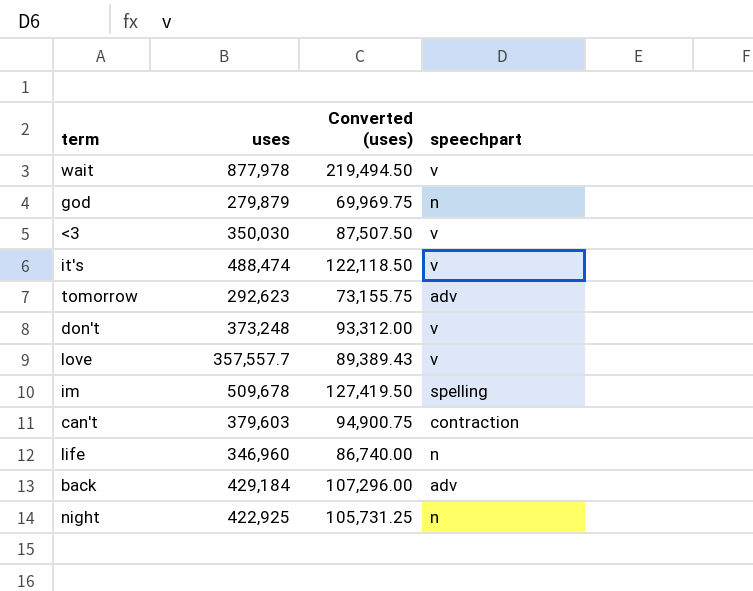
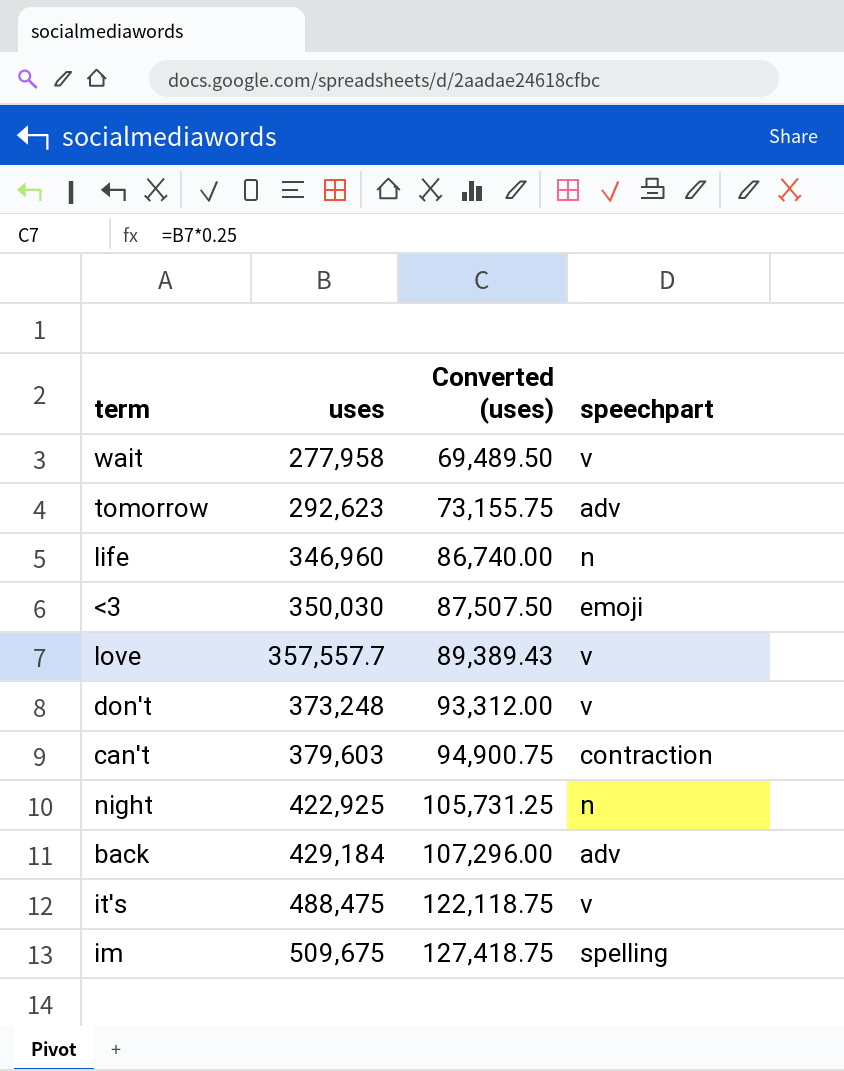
row order: none -> uses ascending
row god: 279,879 | 69,969.75 | n -> none
wait | uses: 877,978 -> 277,958
wait | Converted (uses): 219,494.50 -> 69,489.50
<3 | speechpart: v -> emoji
it's | uses: 488,474 -> 488,475
it's | Converted (uses): 122,118.50 -> 122,118.75
im | uses: 509,678 -> 509,675
im | Converted (uses): 127,419.50 -> 127,418.75

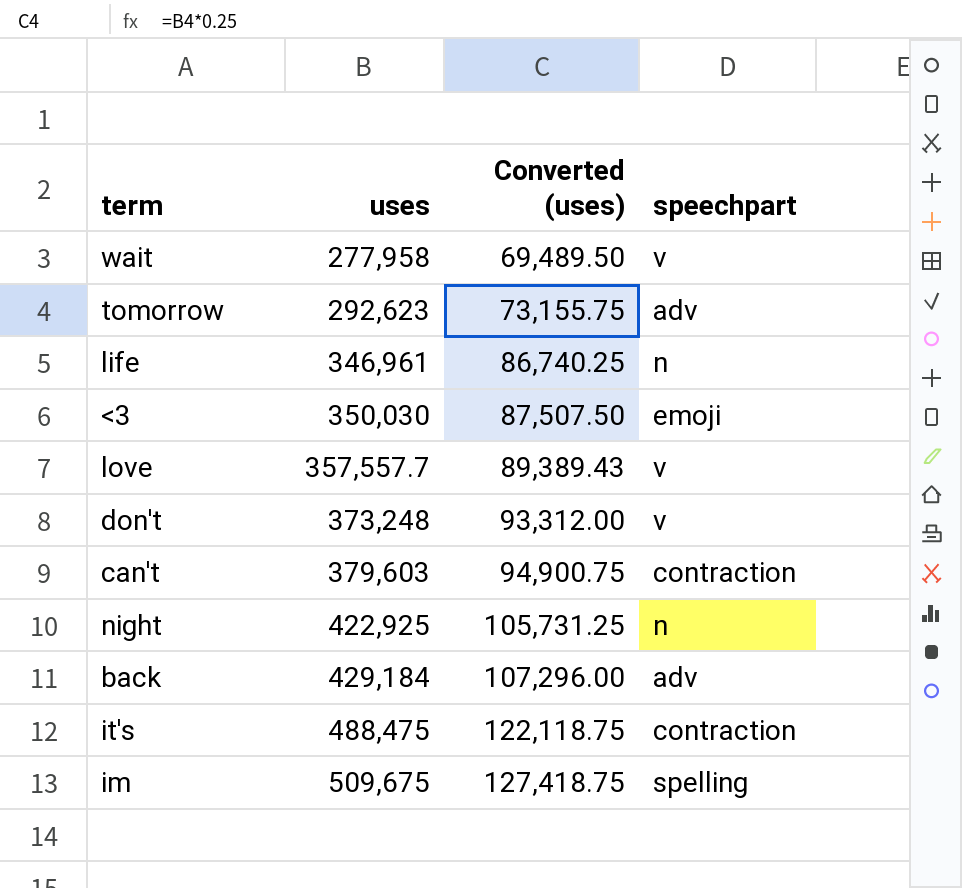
life | uses: 346,960 -> 346,961
life | Converted (uses): 86,740.00 -> 86,740.25
it's | speechpart: v -> contraction

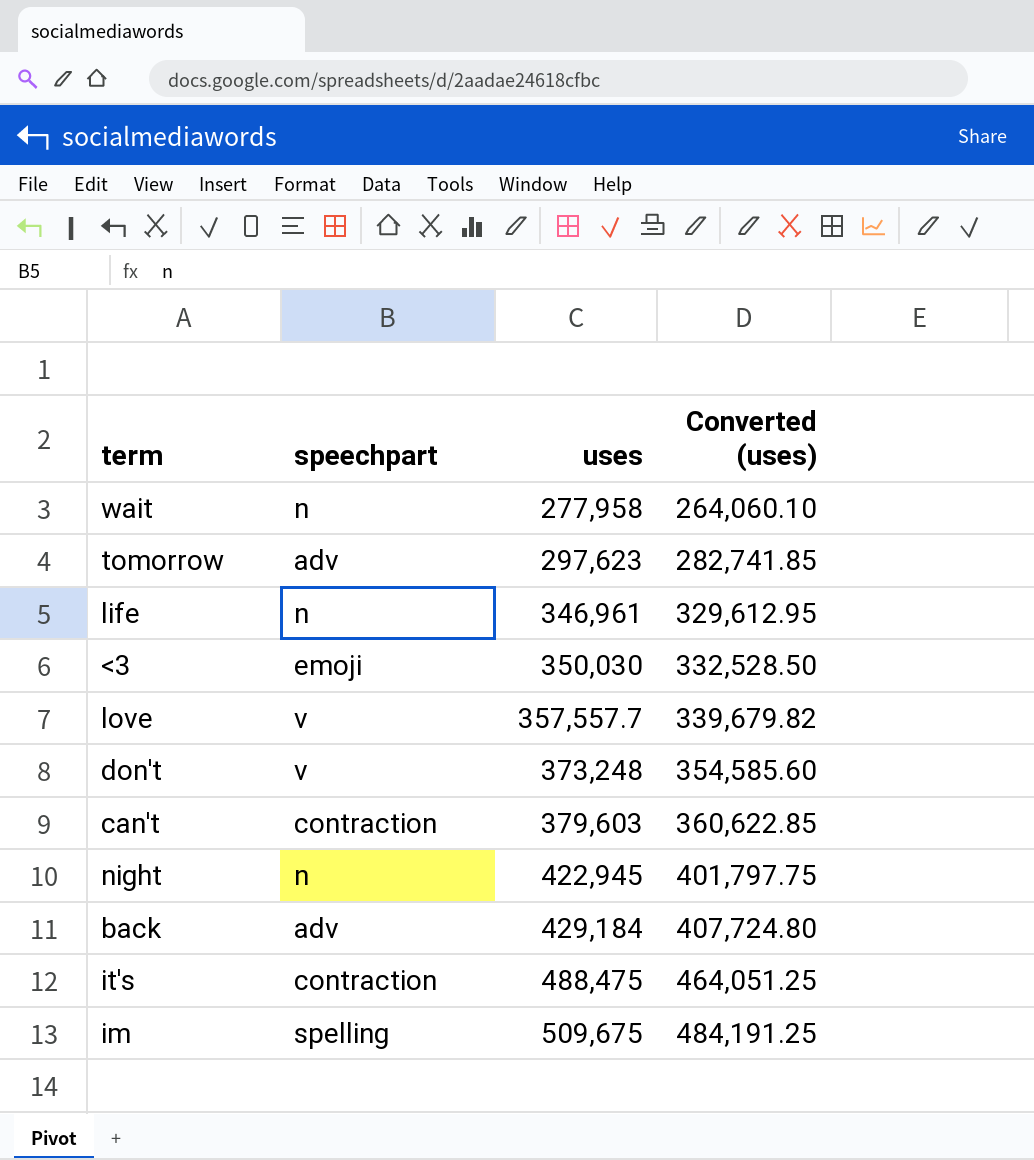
column speechpart | position: 4 -> 2
column Converted (uses) | formula: [uses] * 0.25 -> [uses] * 0.95
wait | speechpart: v -> n
tomorrow | uses: 292,623 -> 297,623
night | uses: 422,925 -> 422,945

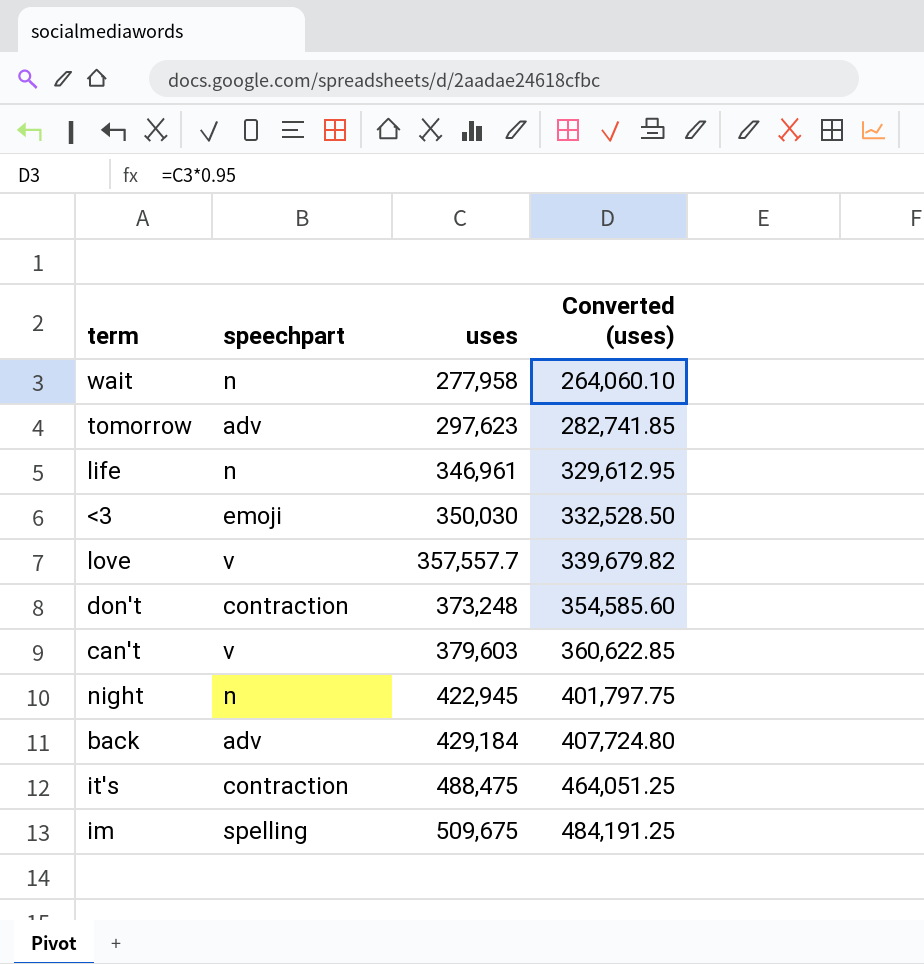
don't | speechpart: v -> contraction
can't | speechpart: contraction -> v

